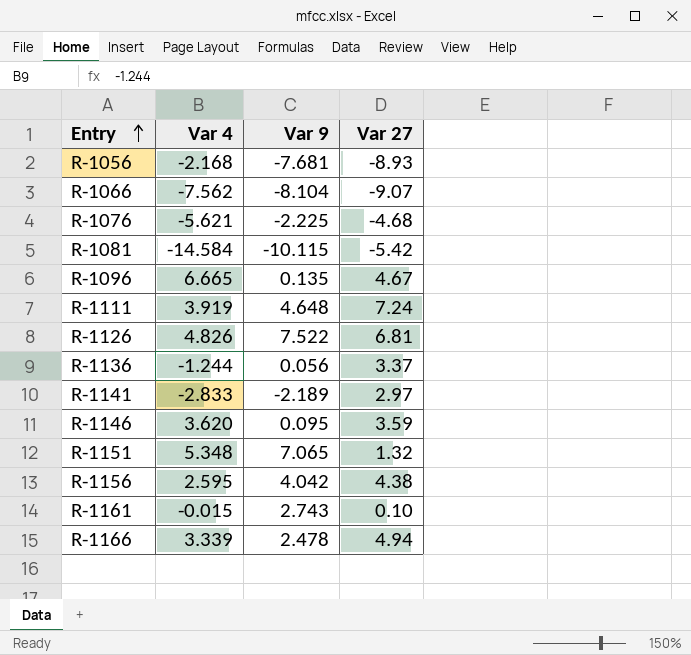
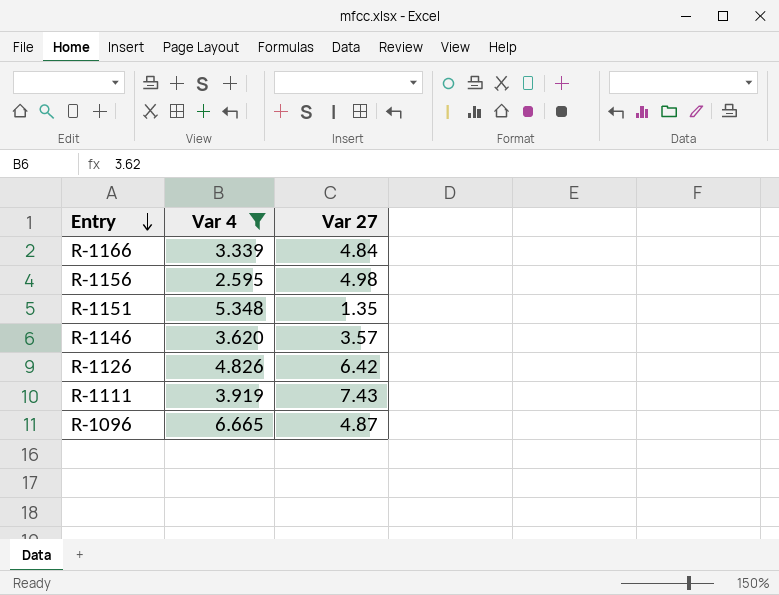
filter: none -> Var 4 >= 2.595
row order: Entry ascending -> Entry descending
column Var 9 | position: 3 -> none
R-1166 | Var 27: 4.94 -> 4.84
R-1156 | Var 27: 4.38 -> 4.98
R-1151 | Var 27: 1.32 -> 1.35
R-1146 | Var 27: 3.59 -> 3.57
R-1126 | Var 27: 6.81 -> 6.42
R-1111 | Var 27: 7.24 -> 7.43
R-1096 | Var 27: 4.67 -> 4.87

